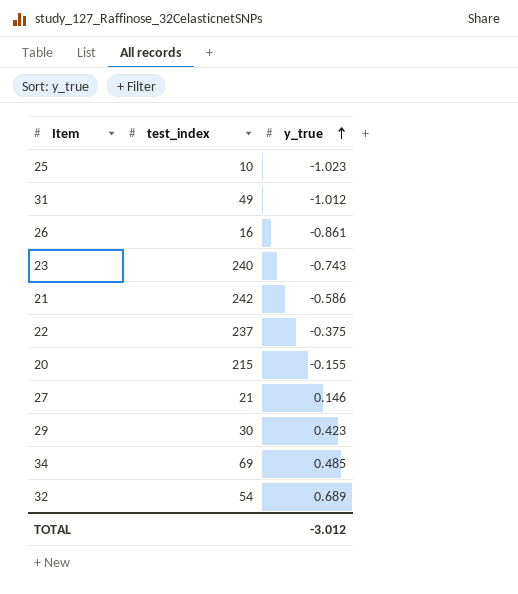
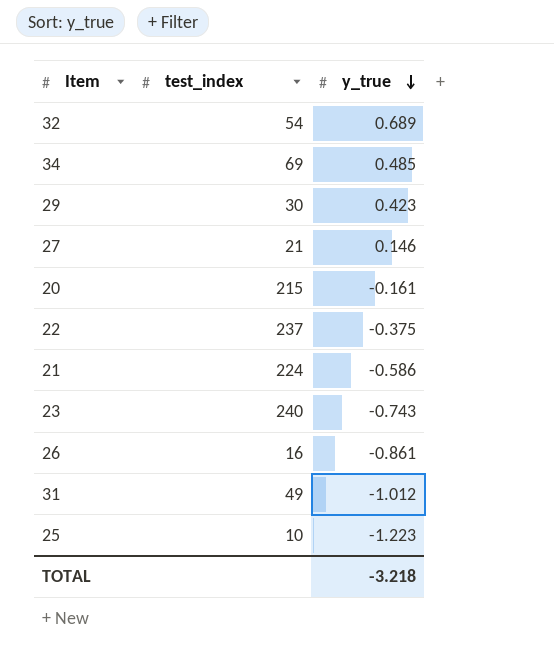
row order: y_true ascending -> y_true descending
20 | y_true: -0.155 -> -0.161
21 | test_index: 242 -> 224
25 | y_true: -1.023 -> -1.223
TOTAL | y_true: -3.012 -> -3.218

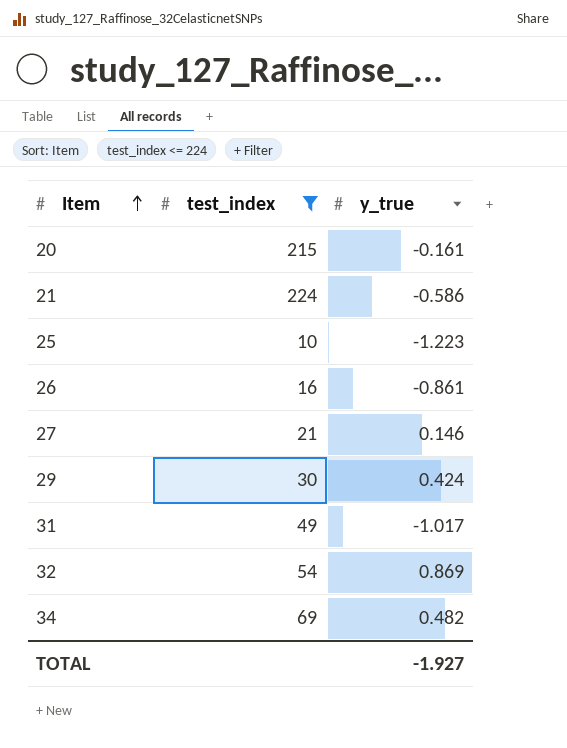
filter: none -> test_index <= 224
row order: y_true descending -> Item ascending
29 | y_true: 0.423 -> 0.424
31 | y_true: -1.012 -> -1.017
32 | y_true: 0.689 -> 0.869
34 | y_true: 0.485 -> 0.482
TOTAL | y_true: -3.218 -> -1.927

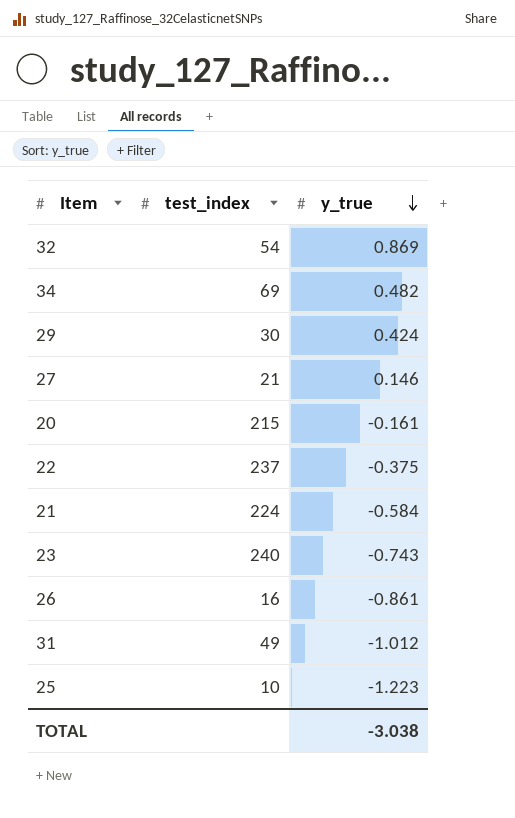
filter: test_index <= 224 -> none
row order: Item ascending -> y_true descending
21 | y_true: -0.586 -> -0.584
31 | y_true: -1.017 -> -1.012
TOTAL | y_true: -1.927 -> -3.038

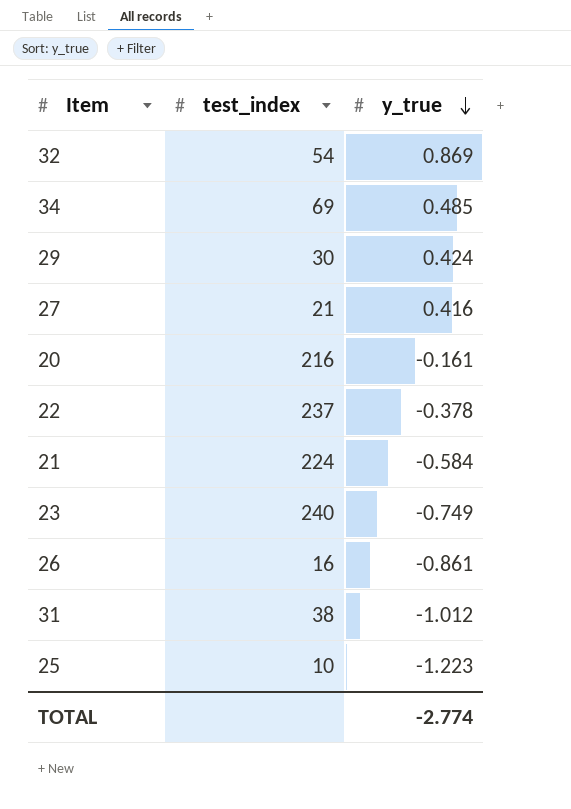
34 | y_true: 0.482 -> 0.485
27 | y_true: 0.146 -> 0.416
20 | test_index: 215 -> 216
22 | y_true: -0.375 -> -0.378
23 | y_true: -0.743 -> -0.749
31 | test_index: 49 -> 38
TOTAL | y_true: -3.038 -> -2.774

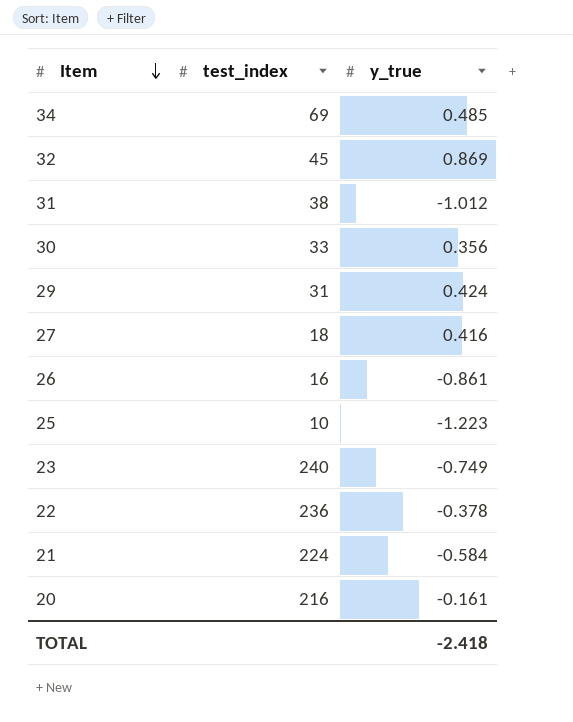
row order: y_true descending -> Item descending
32 | test_index: 54 -> 45
row 30: none -> 33 | 0.356
29 | test_index: 30 -> 31
27 | test_index: 21 -> 18
22 | test_index: 237 -> 236
TOTAL | y_true: -2.774 -> -2.418

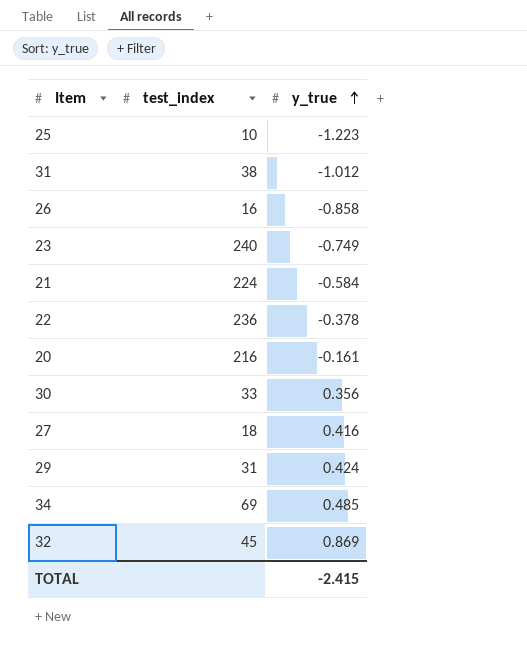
row order: Item descending -> y_true ascending
26 | y_true: -0.861 -> -0.858
TOTAL | y_true: -2.418 -> -2.415

